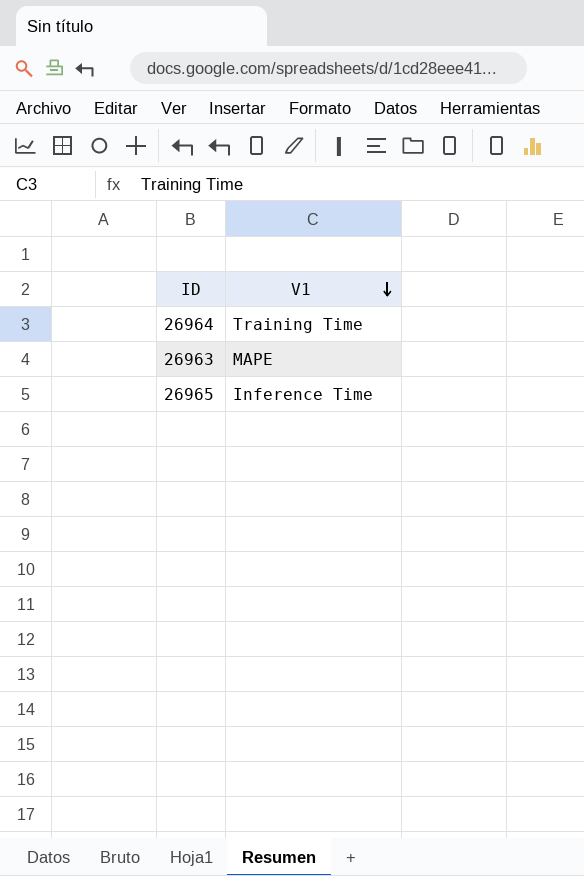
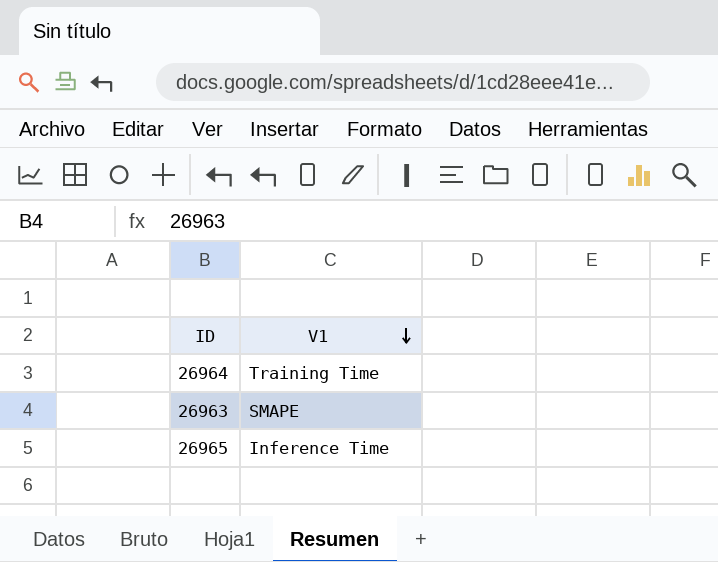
26963 | V1: MAPE -> SMAPE

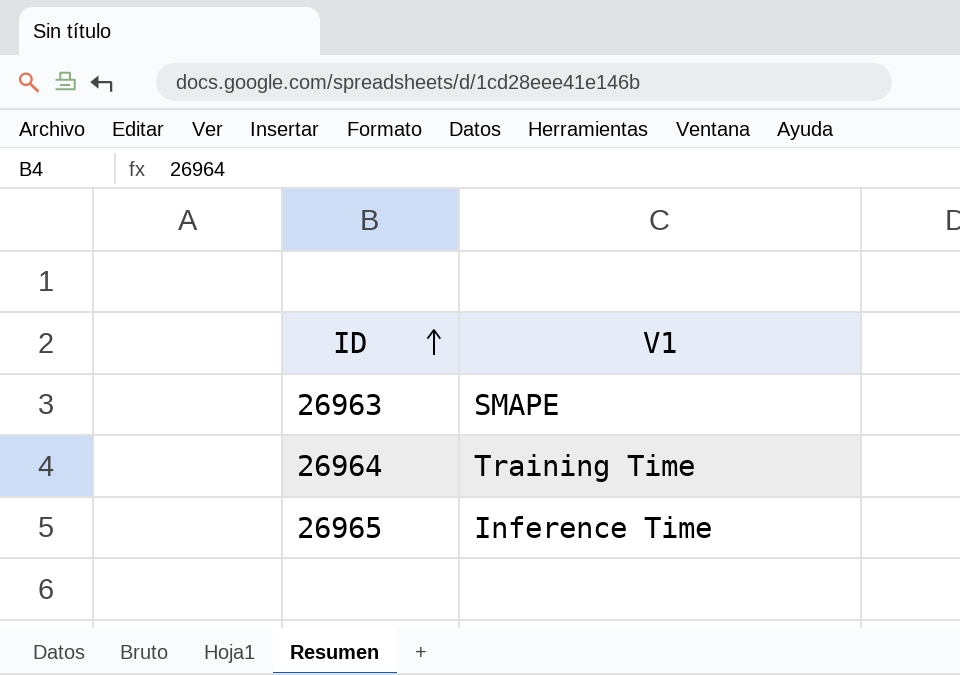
row order: V1 descending -> ID ascending

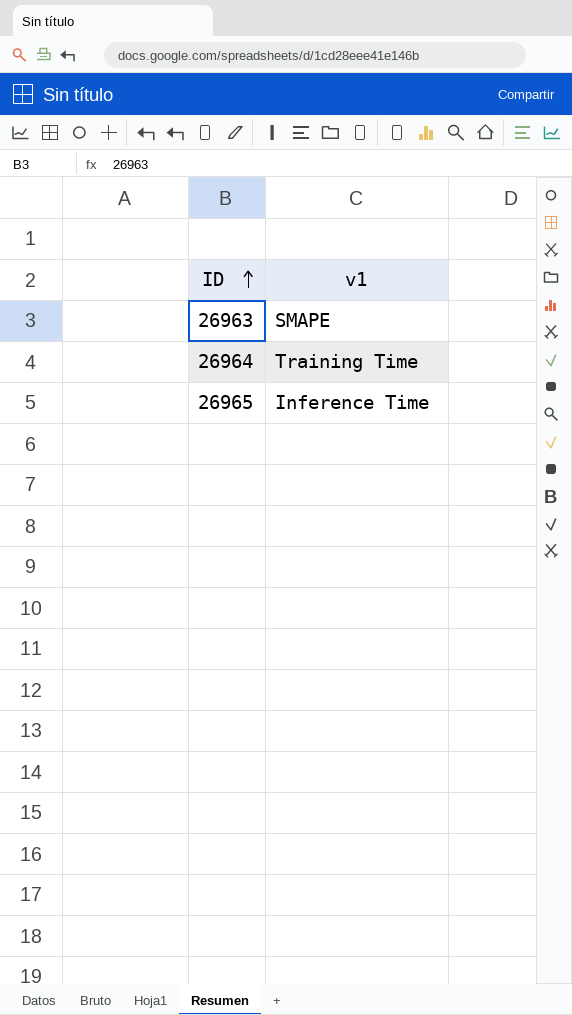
column name: V1 -> v1

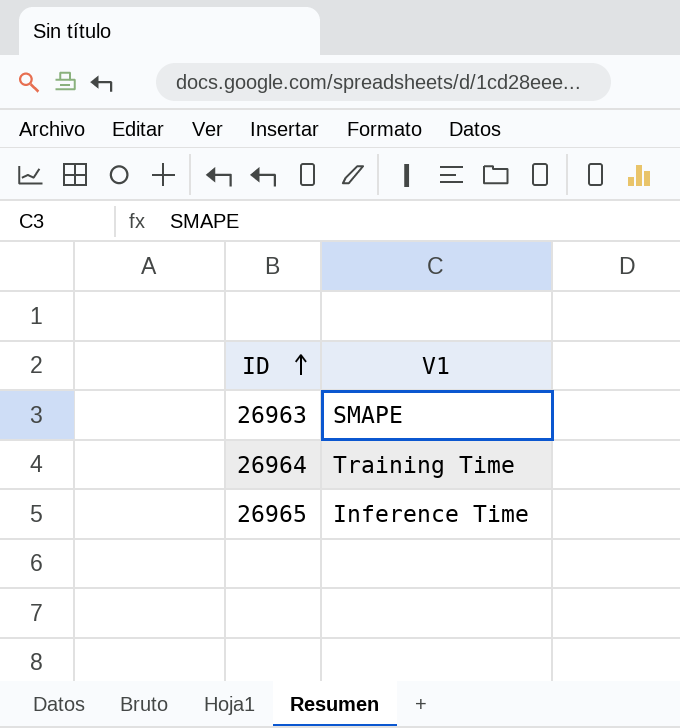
column name: v1 -> V1

